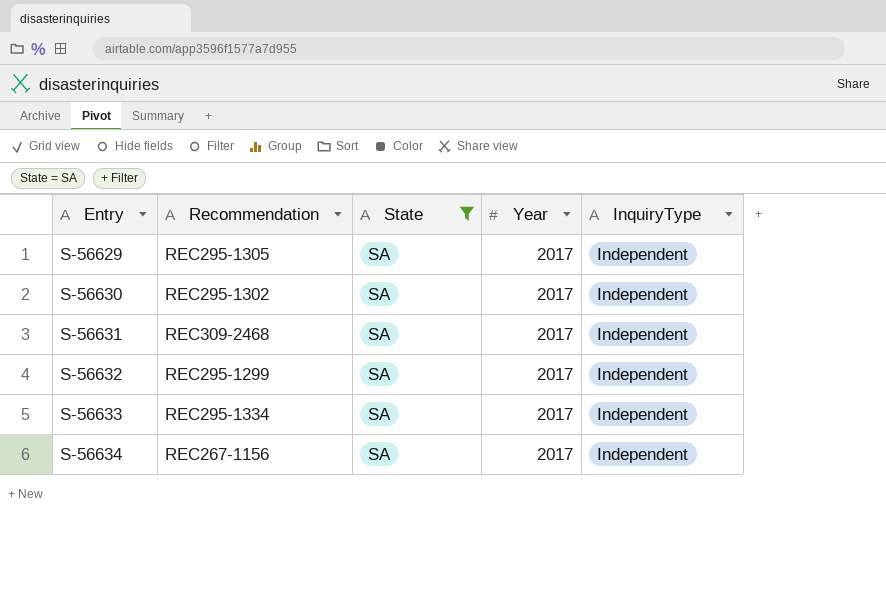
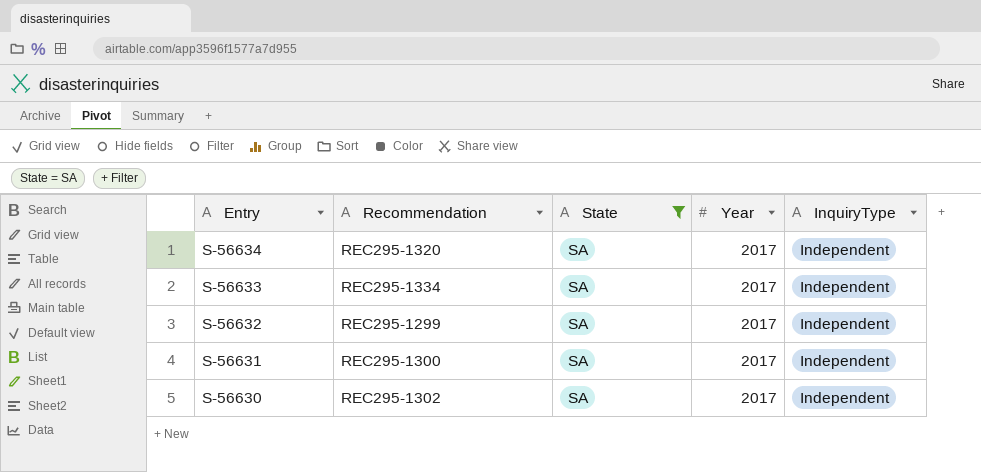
row order: Entry ascending -> Entry descending
row S-56629: REC295-1305 | SA | 2017 | Independent -> none
S-56634 | Recommendation: REC267-1156 -> REC295-1320
S-56631 | Recommendation: REC309-2468 -> REC295-1300

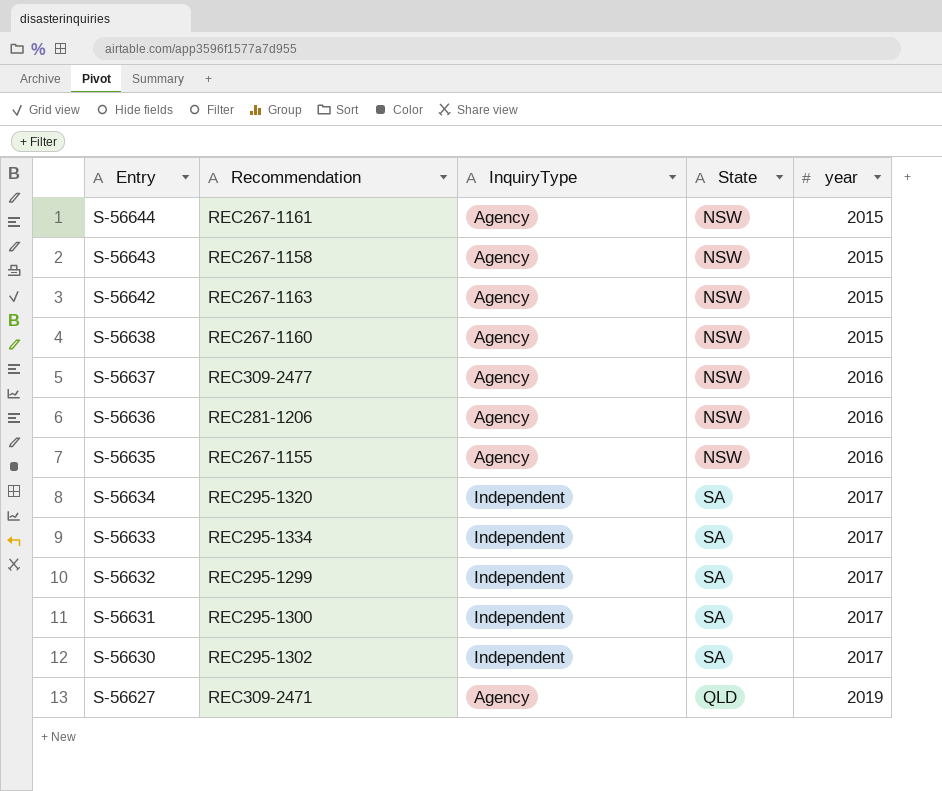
filter: State = SA -> none
column InquiryType | position: 5 -> 3
column name: Year -> year

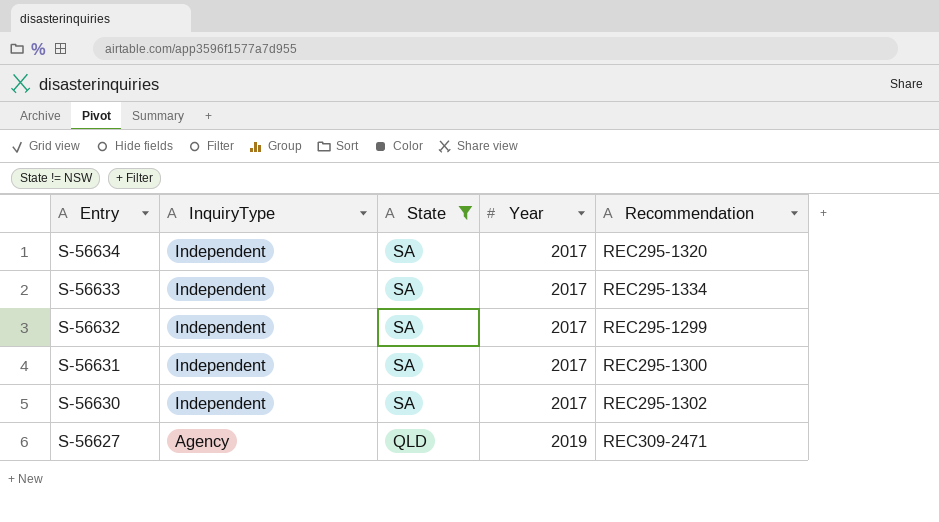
filter: none -> State != NSW
column name: year -> Year
column Recommendation | position: 2 -> 5

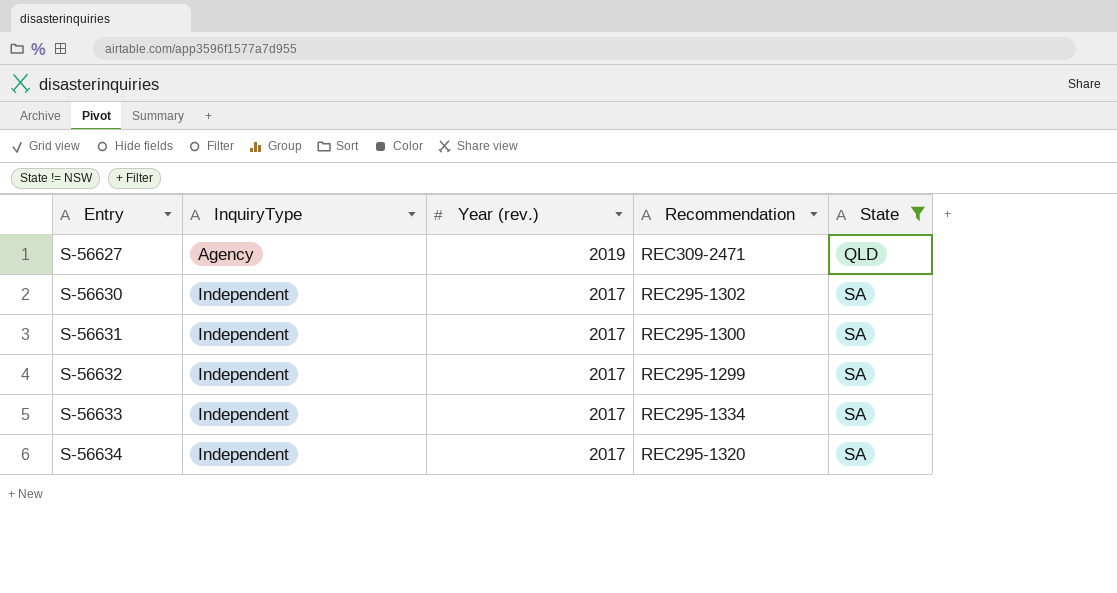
row order: Entry descending -> Entry ascending
column name: Year -> Year (rev.)
column State | position: 3 -> 5

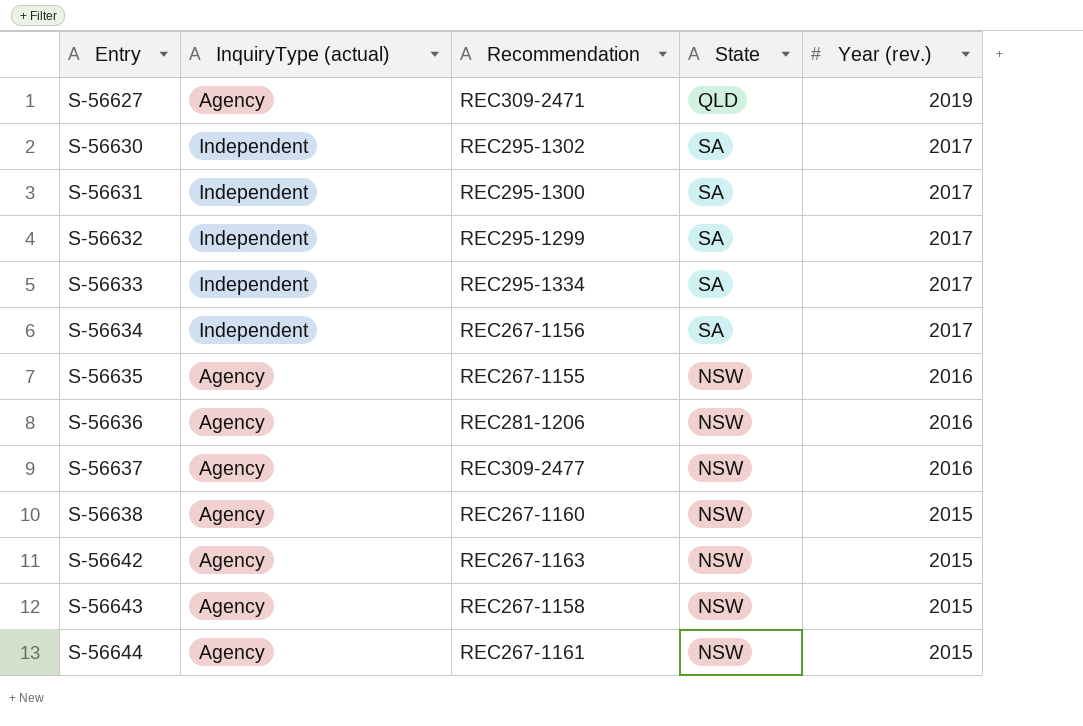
filter: State != NSW -> none
column name: InquiryType -> InquiryType (actual)
column Year (rev.) | position: 3 -> 5
S-56634 | Recommendation: REC295-1320 -> REC267-1156

